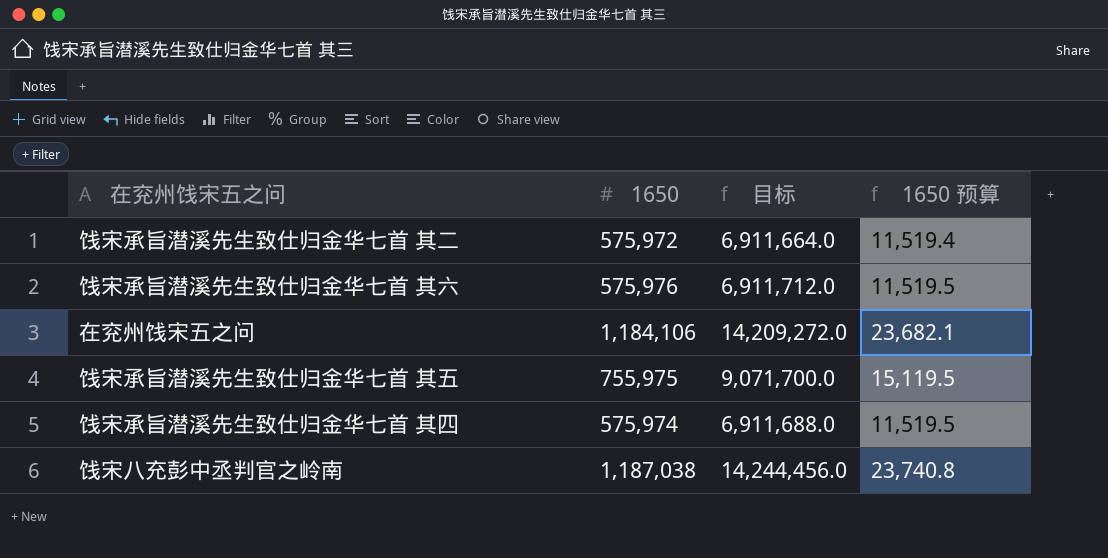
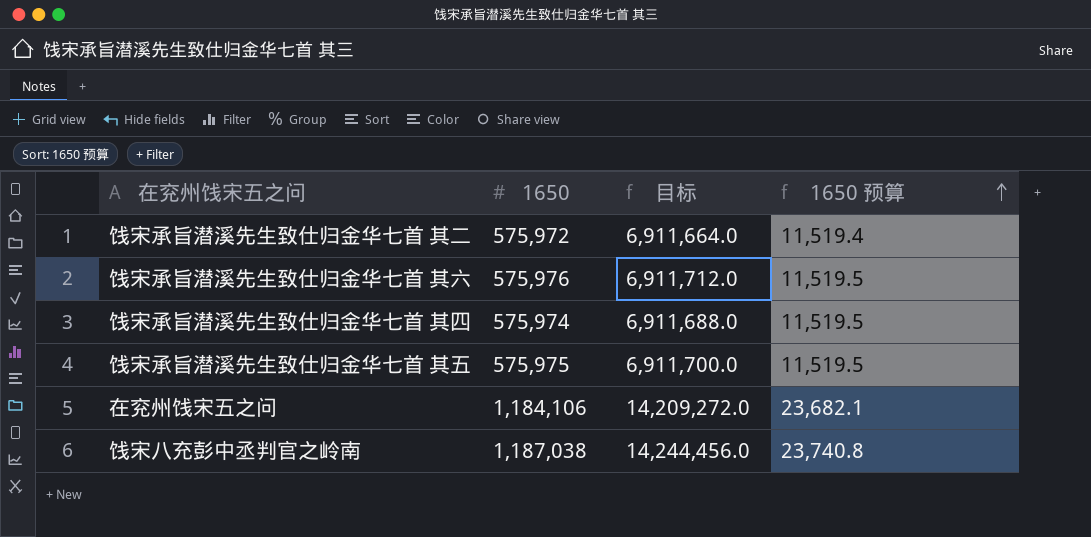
row order: none -> 1650 预算 ascending
饯宋承旨潜溪先生致仕归金华七首 其五 | 1650: 755,975 -> 575,975
饯宋承旨潜溪先生致仕归金华七首 其五 | 目标: 9,071,700.0 -> 6,911,700.0
饯宋承旨潜溪先生致仕归金华七首 其五 | 1650 预算: 15,119.5 -> 11,519.5

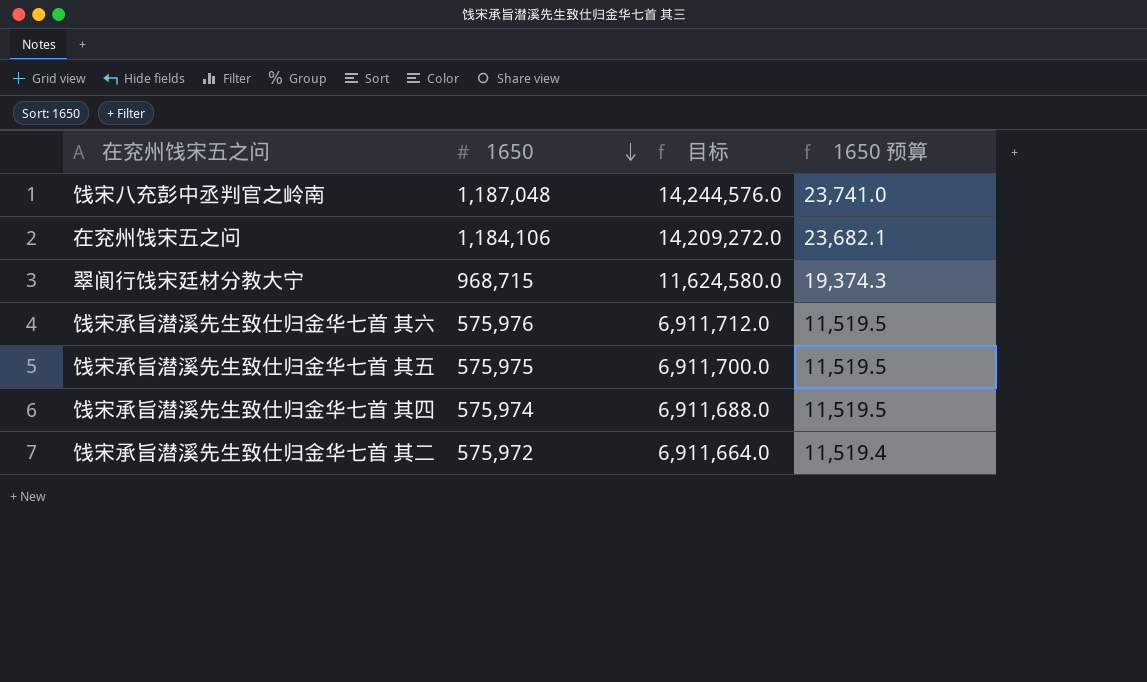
row order: 1650 预算 ascending -> 1650 descending
饯宋八充彭中丞判官之岭南 | 1650: 1,187,038 -> 1,187,048
饯宋八充彭中丞判官之岭南 | 目标: 14,244,456.0 -> 14,244,576.0
饯宋八充彭中丞判官之岭南 | 1650 预算: 23,740.8 -> 23,741.0
row 翠阆行饯宋廷材分教大宁: none -> 968,715 | 11,624,580.0 | 19,374.3

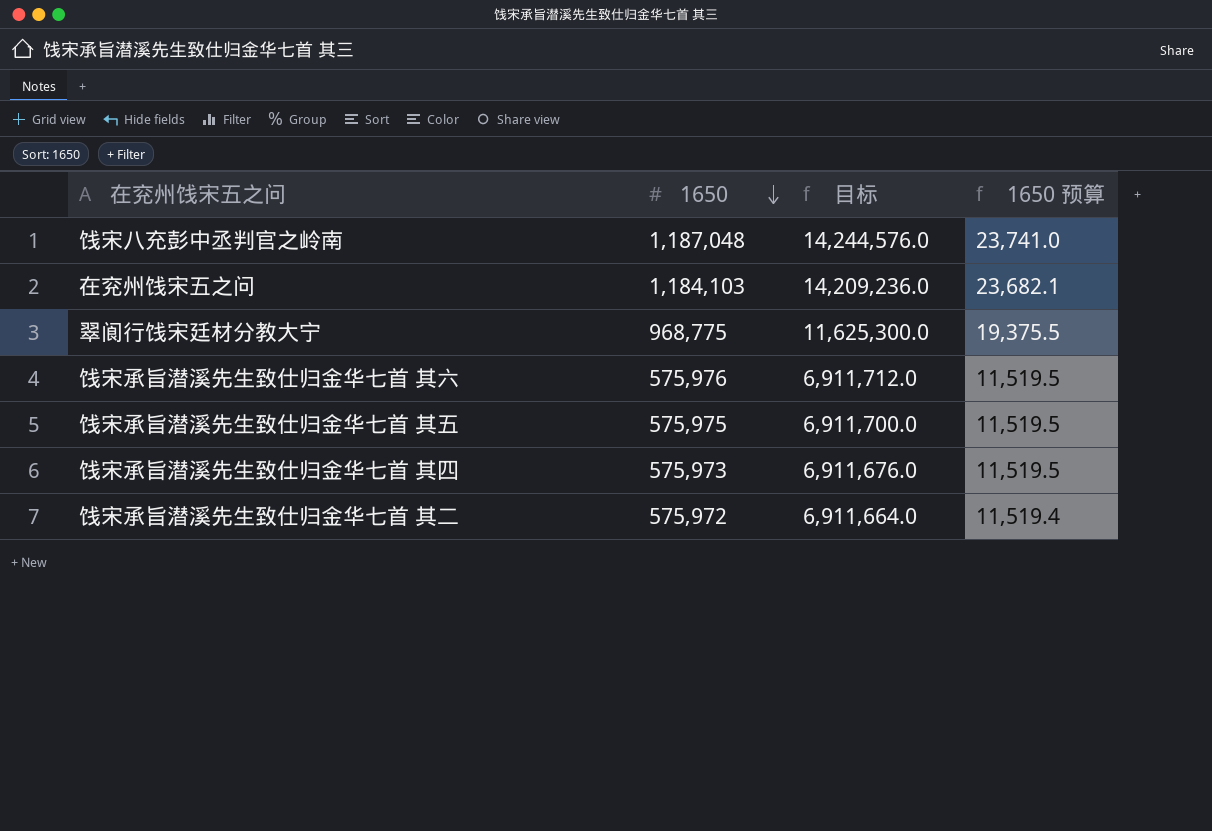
在兖州饯宋五之问 | 1650: 1,184,106 -> 1,184,103
在兖州饯宋五之问 | 目标: 14,209,272.0 -> 14,209,236.0
翠阆行饯宋廷材分教大宁 | 1650: 968,715 -> 968,775
翠阆行饯宋廷材分教大宁 | 目标: 11,624,580.0 -> 11,625,300.0
翠阆行饯宋廷材分教大宁 | 1650 预算: 19,374.3 -> 19,375.5
饯宋承旨潜溪先生致仕归金华七首 其四 | 1650: 575,974 -> 575,973
饯宋承旨潜溪先生致仕归金华七首 其四 | 目标: 6,911,688.0 -> 6,911,676.0

